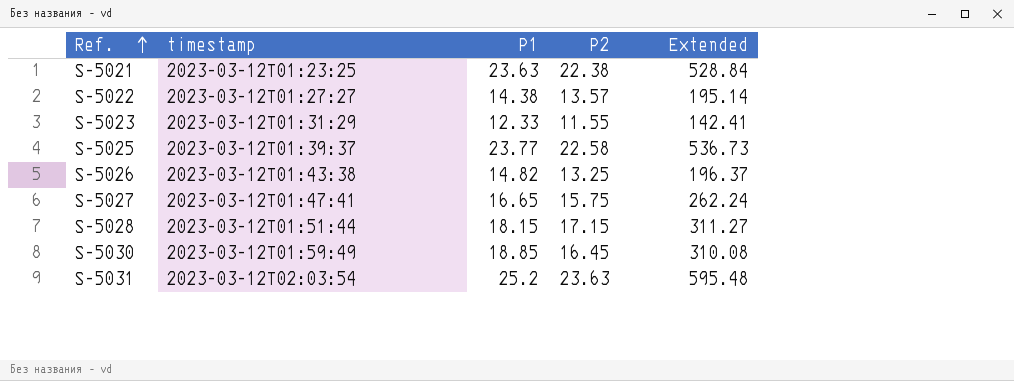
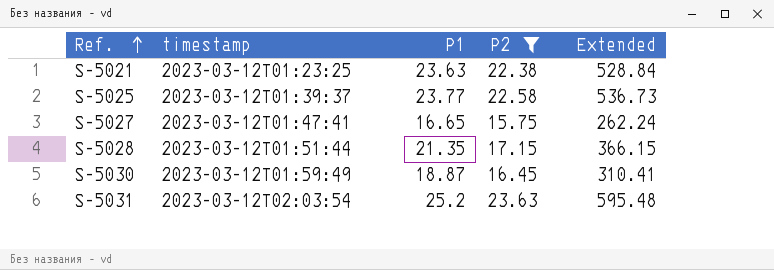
filter: none -> P2 >= 15.75
S-5028 | P1: 18.15 -> 21.35
S-5028 | Extended: 311.27 -> 366.15
S-5030 | P1: 18.85 -> 18.87
S-5030 | Extended: 310.08 -> 310.41

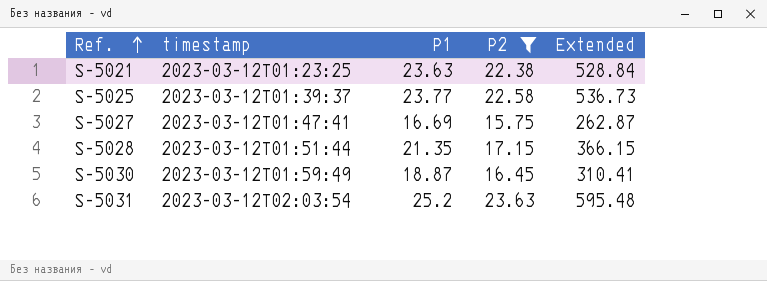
S-5027 | P1: 16.65 -> 16.69
S-5027 | Extended: 262.24 -> 262.87

